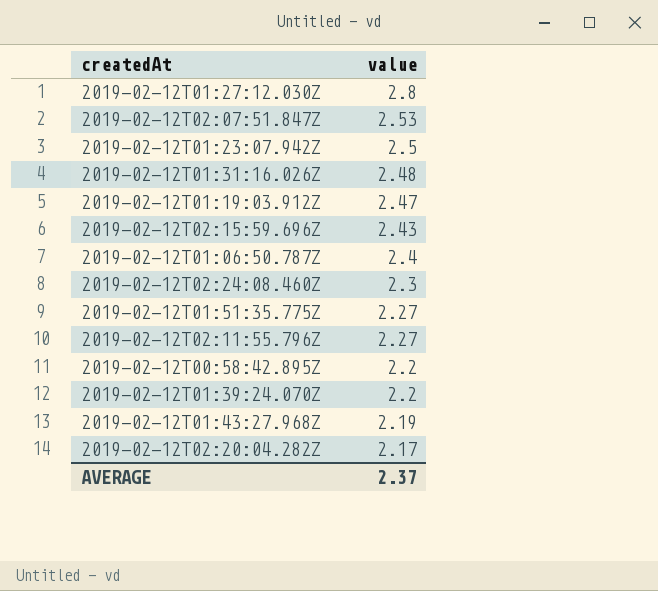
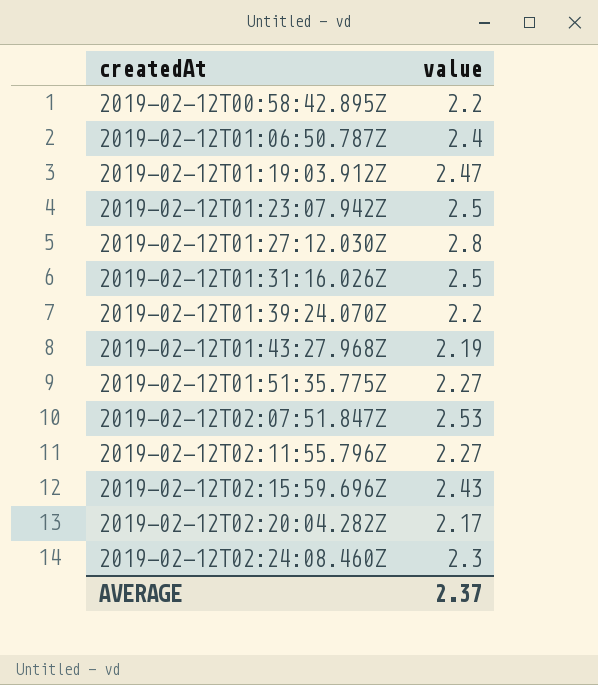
row order: value descending -> createdAt ascending
2019-02-12T01:31:16.026Z | value: 2.48 -> 2.5

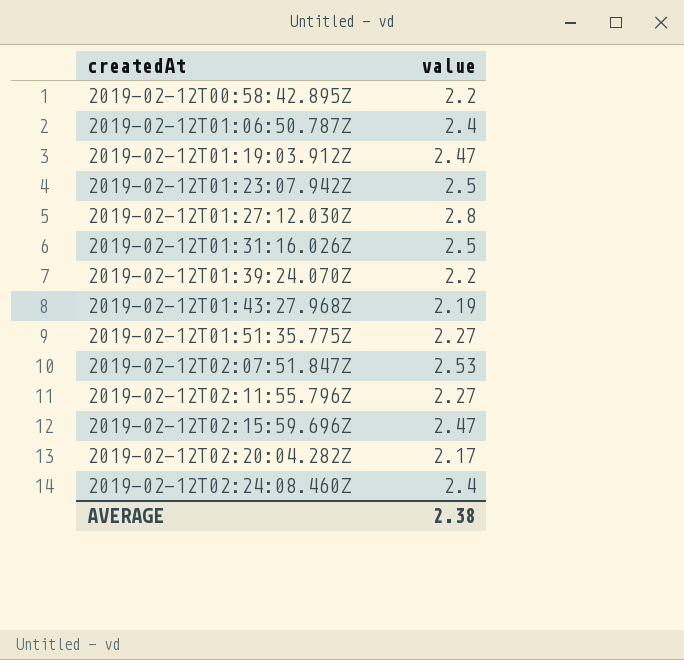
2019-02-12T02:15:59.696Z | value: 2.43 -> 2.47
2019-02-12T02:24:08.460Z | value: 2.3 -> 2.4
AVERAGE | value: 2.37 -> 2.38

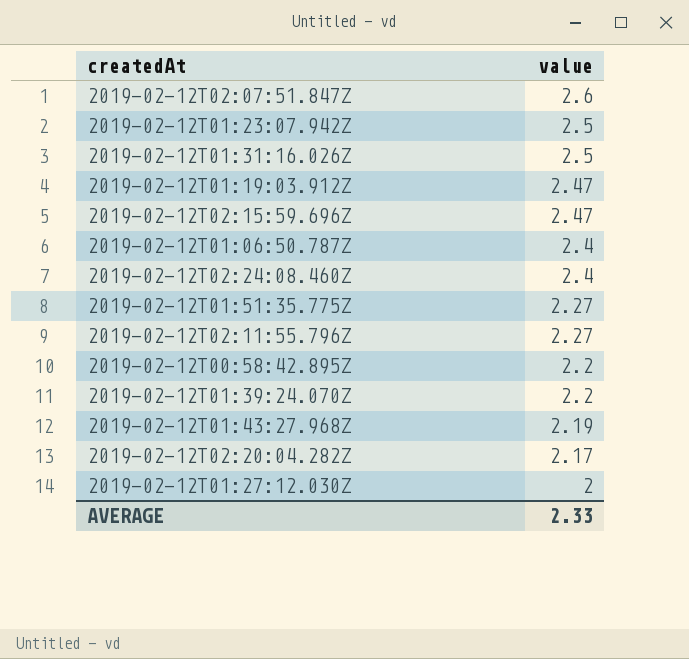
row order: createdAt ascending -> value descending
2019-02-12T02:07:51.847Z | value: 2.53 -> 2.6
2019-02-12T01:27:12.030Z | value: 2.8 -> 2
AVERAGE | value: 2.38 -> 2.33

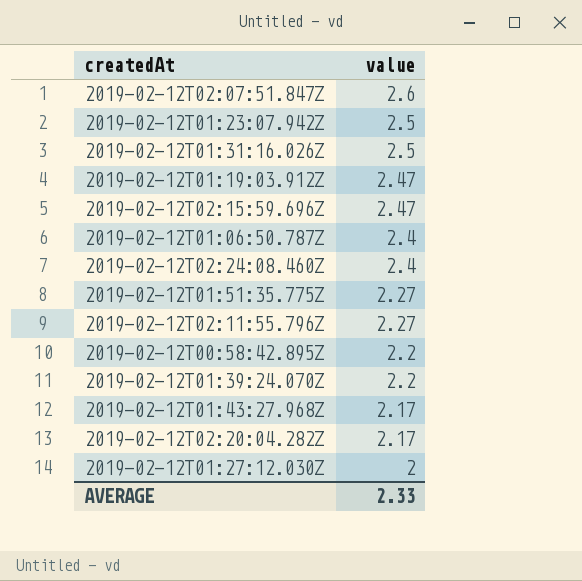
2019-02-12T01:43:27.968Z | value: 2.19 -> 2.17

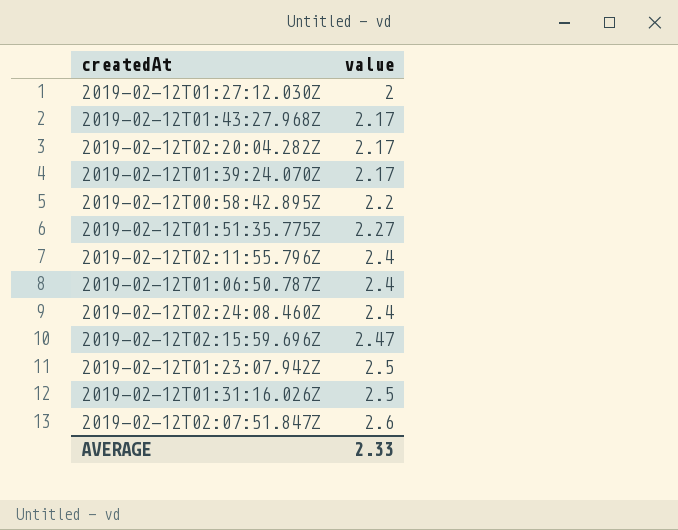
row order: value descending -> value ascending
row 2019-02-12T01:19:03.912Z: 2.47 -> none
2019-02-12T01:39:24.070Z | value: 2.2 -> 2.17
2019-02-12T02:11:55.796Z | value: 2.27 -> 2.4

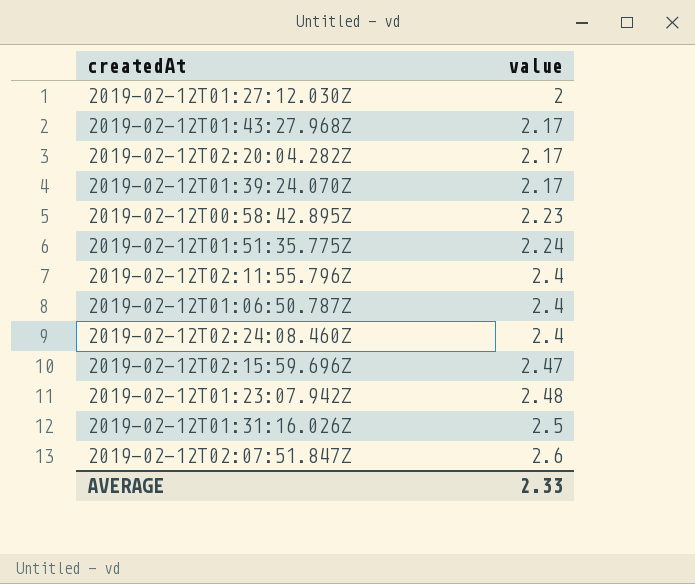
2019-02-12T00:58:42.895Z | value: 2.2 -> 2.23
2019-02-12T01:51:35.775Z | value: 2.27 -> 2.24
2019-02-12T01:23:07.942Z | value: 2.5 -> 2.48

